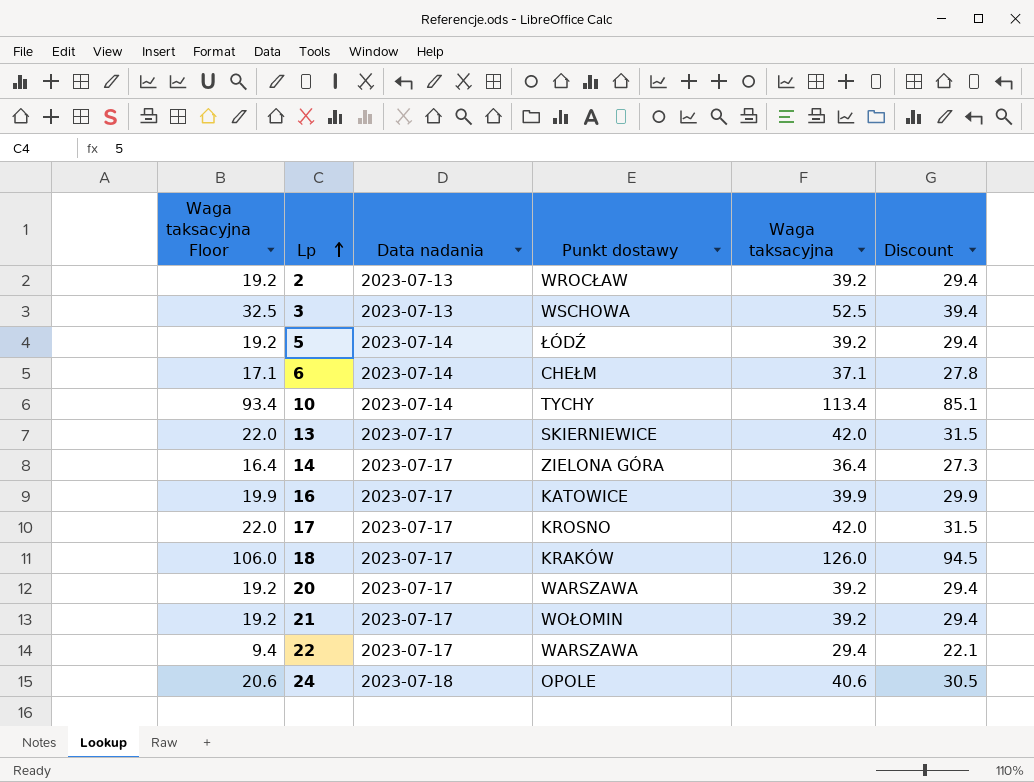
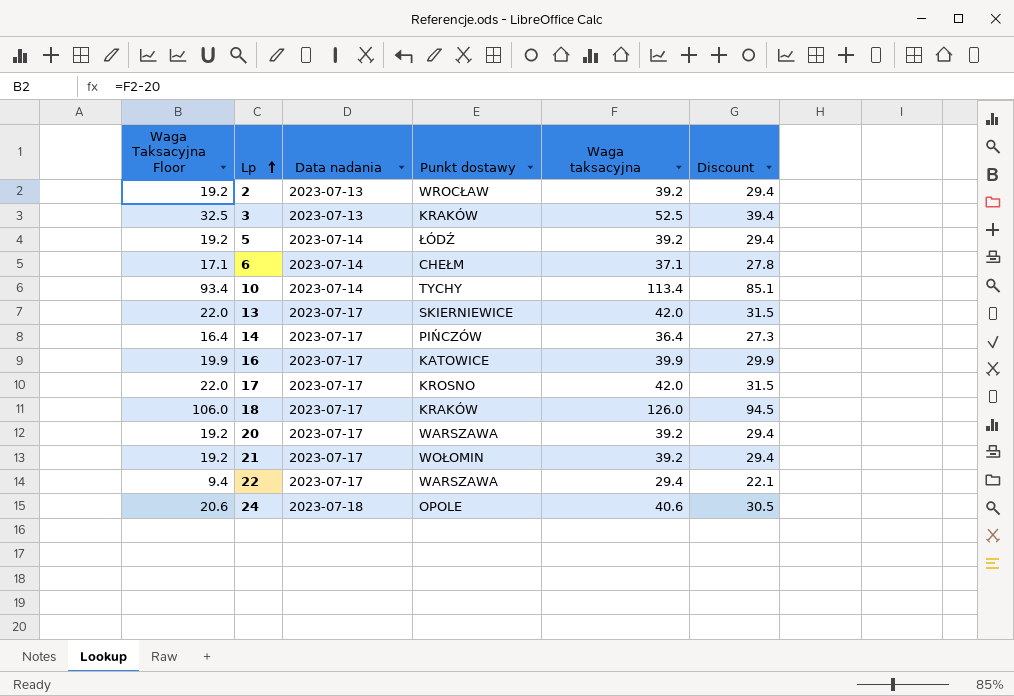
column name: Waga taksacyjna Floor -> Waga Taksacyjna Floor
3 | Punkt dostawy: WSCHOWA -> KRAKÓW
14 | Punkt dostawy: ZIELONA GÓRA -> PIŃCZÓW

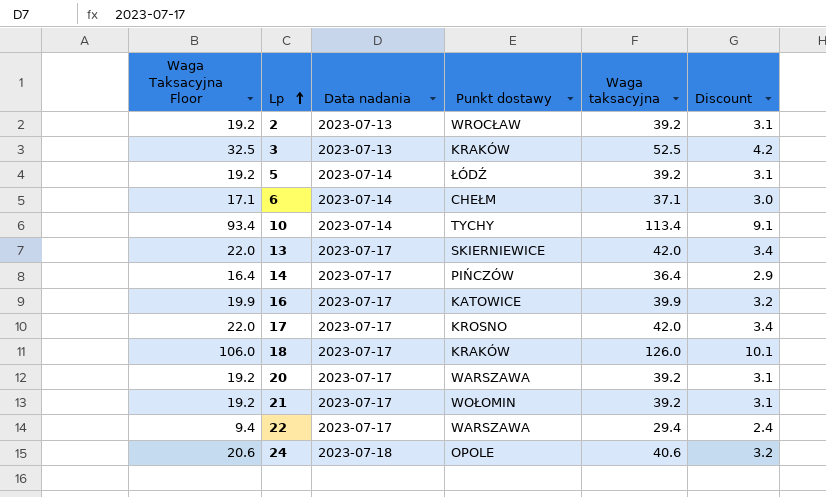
column Discount | formula: [Waga taksacyjna] * 0.75 -> [Waga taksacyjna] * 0.08

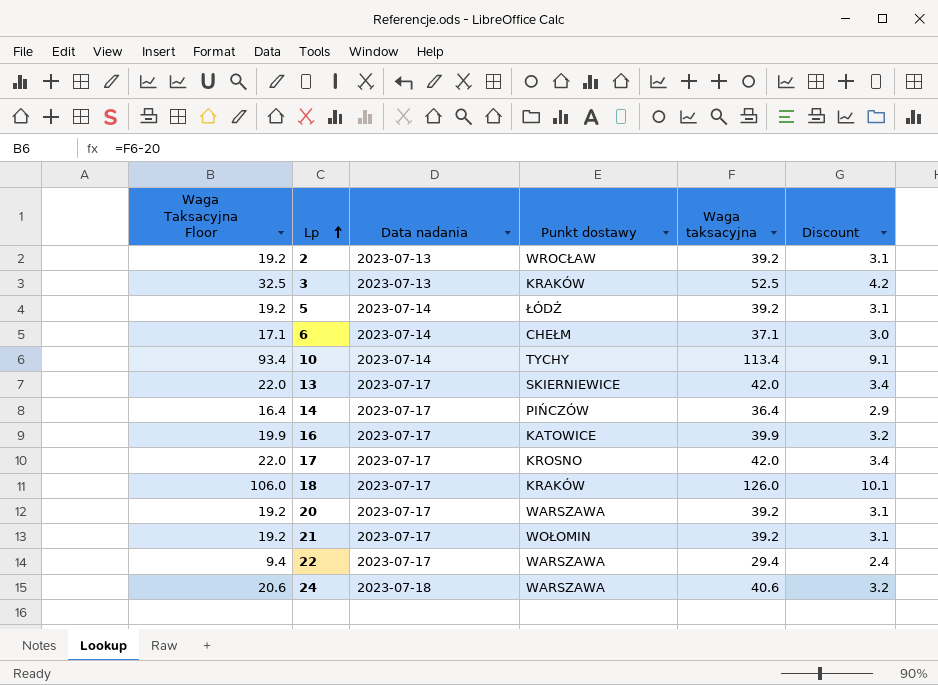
24 | Punkt dostawy: OPOLE -> WARSZAWA

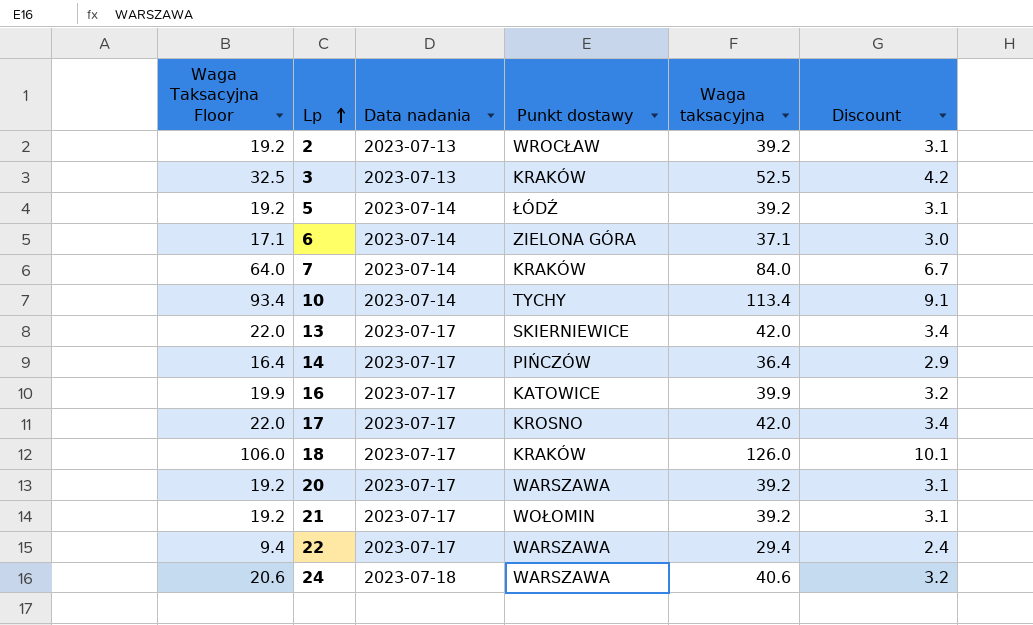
6 | Punkt dostawy: CHEŁM -> ZIELONA GÓRA
row 7: none -> 64.0 | 2023-07-14 | KRAKÓW | 84.0 | 6.7

